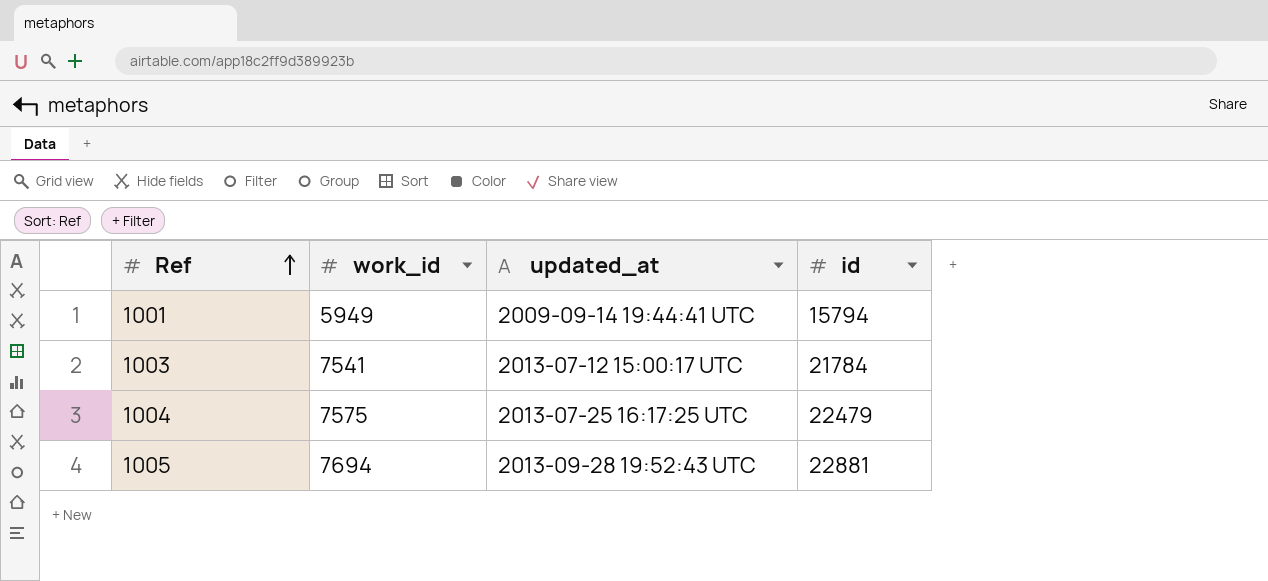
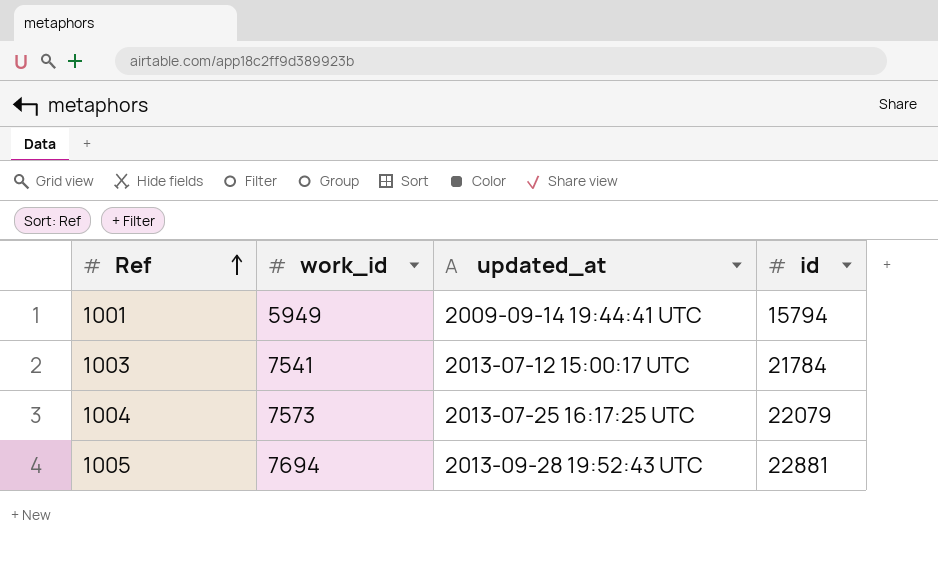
1004 | work_id: 7575 -> 7573
1004 | id: 22479 -> 22079

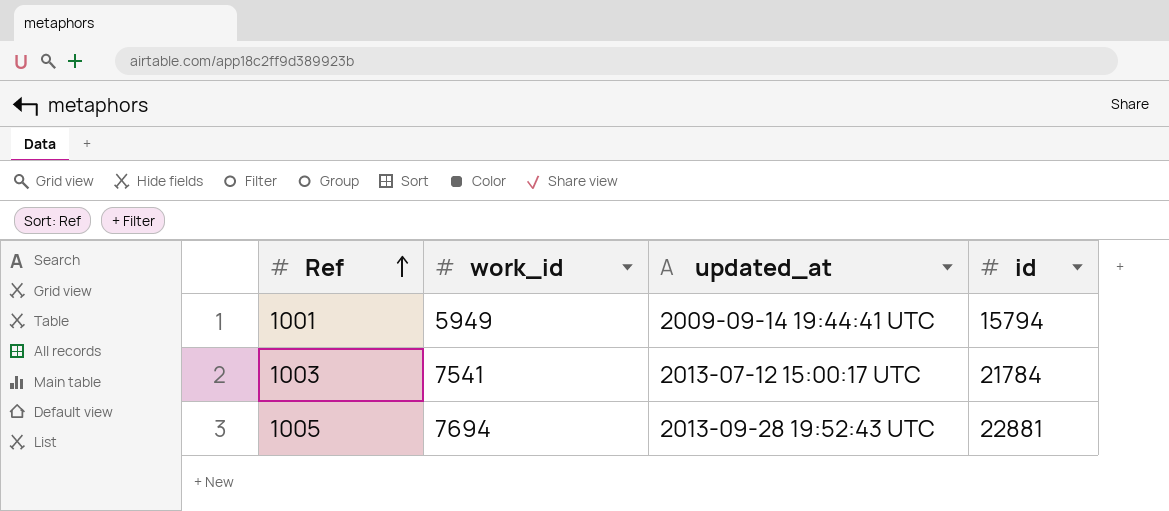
row 1004: 7573 | 2013-07-25 16:17:25 UTC | 22079 -> none

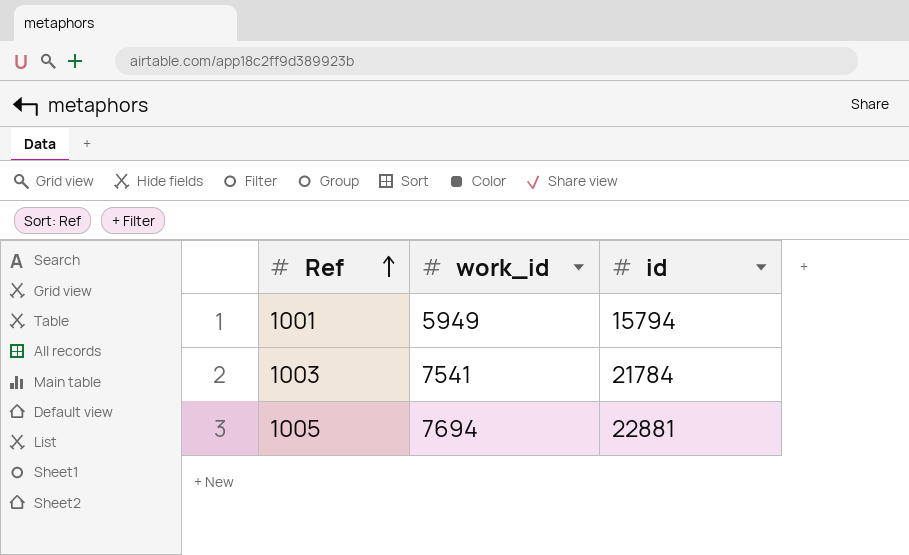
column updated_at | position: 3 -> none

